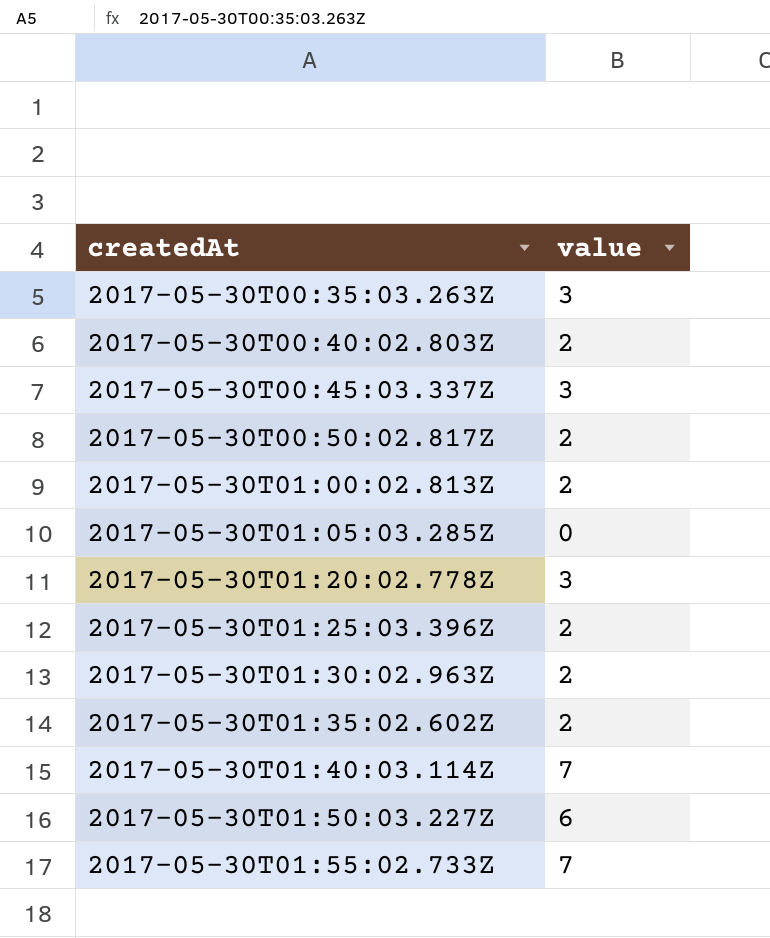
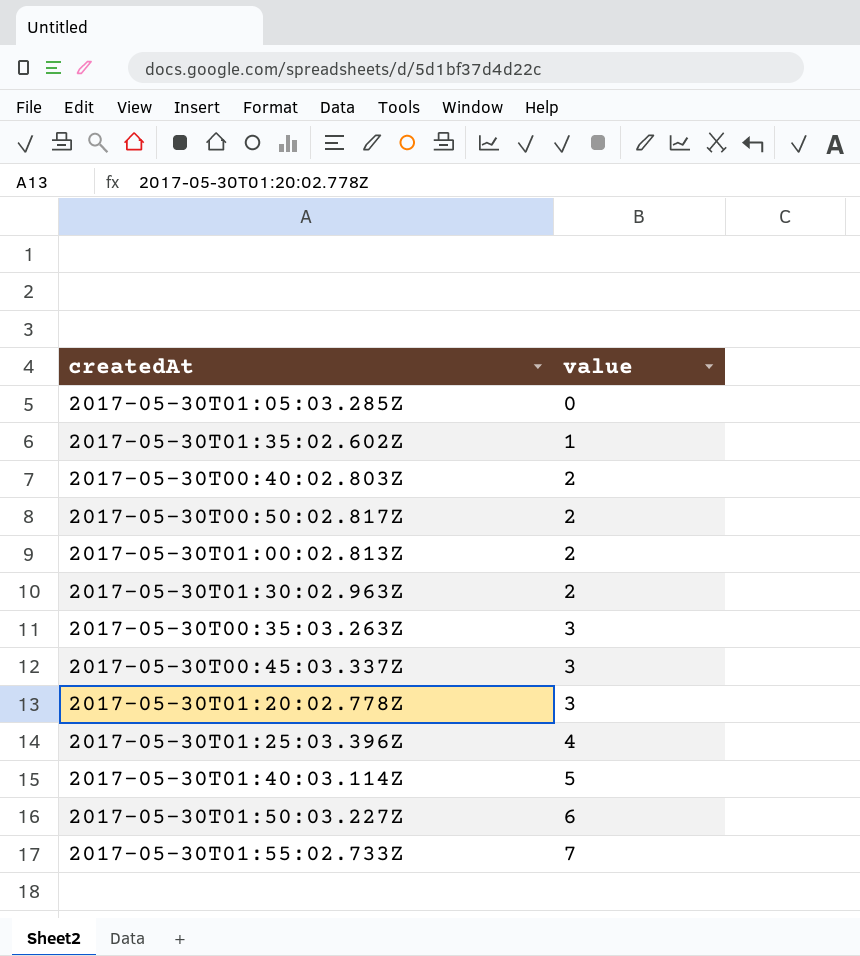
row order: createdAt ascending -> value ascending
2017-05-30T01:35:02.602Z | value: 2 -> 1
2017-05-30T01:25:03.396Z | value: 2 -> 4
2017-05-30T01:40:03.114Z | value: 7 -> 5

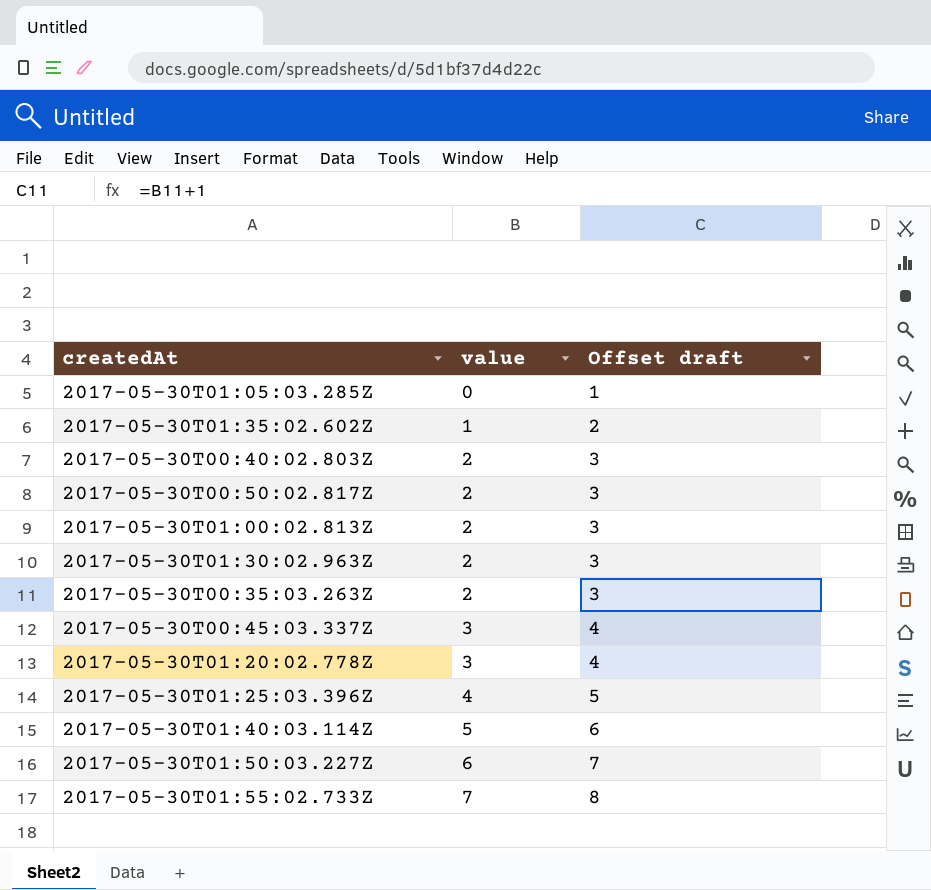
column Offset draft | formula: none -> [value] + 1
2017-05-30T00:35:03.263Z | value: 3 -> 2

